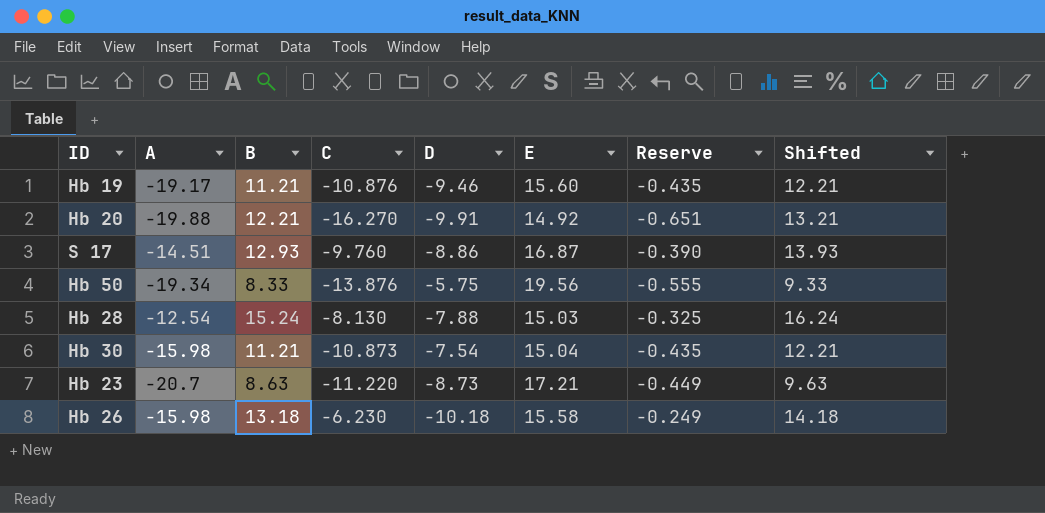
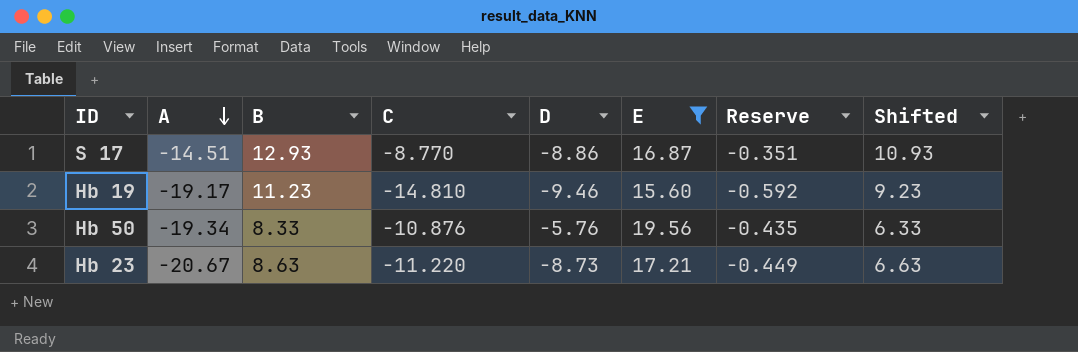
filter: none -> E >= 15.60
row order: none -> A descending
column Shifted | formula: [B] + 1 -> [B] - 2
S 17 | C: -9.760 -> -8.770
S 17 | Reserve: -0.390 -> -0.351
Hb 19 | B: 11.21 -> 11.23
Hb 19 | C: -10.876 -> -14.810
Hb 19 | Reserve: -0.435 -> -0.592
Hb 50 | C: -13.876 -> -10.876
Hb 50 | D: -5.75 -> -5.76
Hb 50 | Reserve: -0.555 -> -0.435
Hb 23 | A: -20.7 -> -20.67

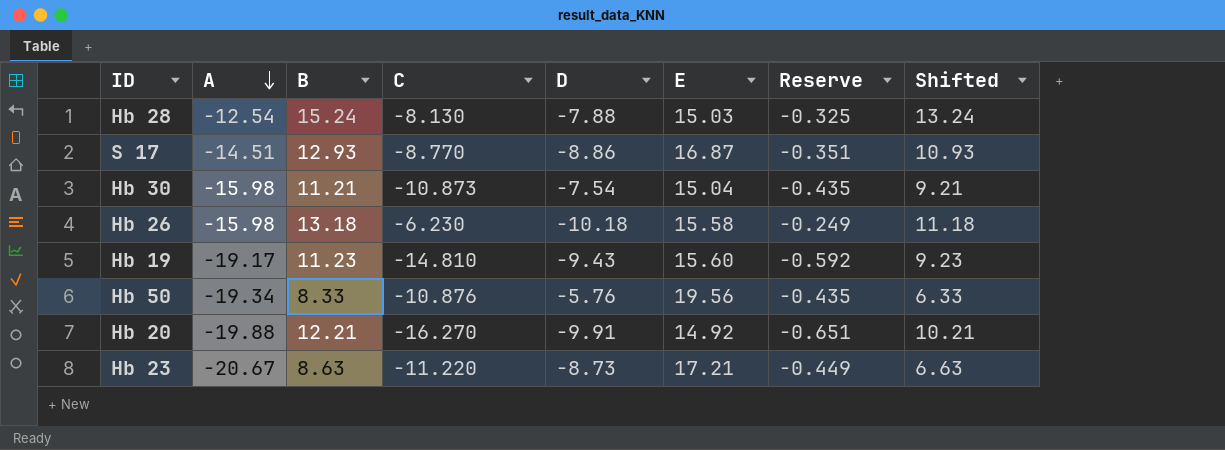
filter: E >= 15.60 -> none
Hb 19 | D: -9.46 -> -9.43

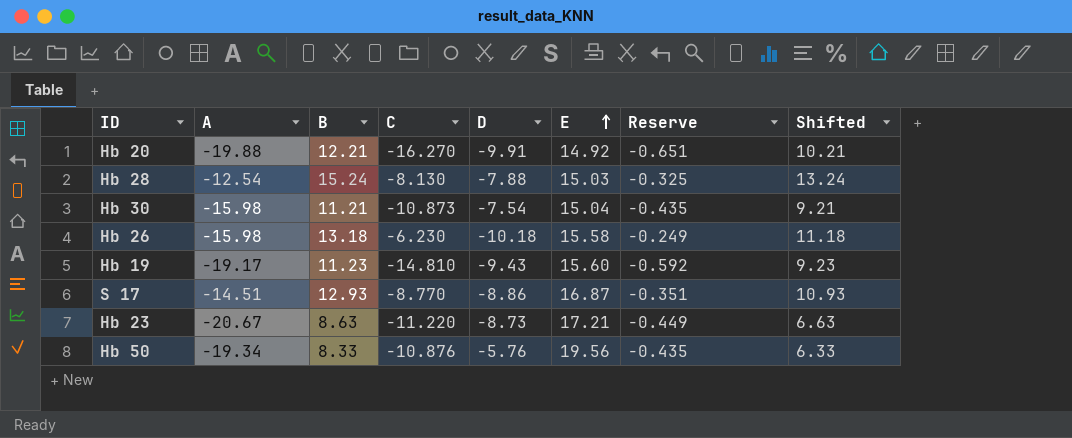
row order: A descending -> E ascending

